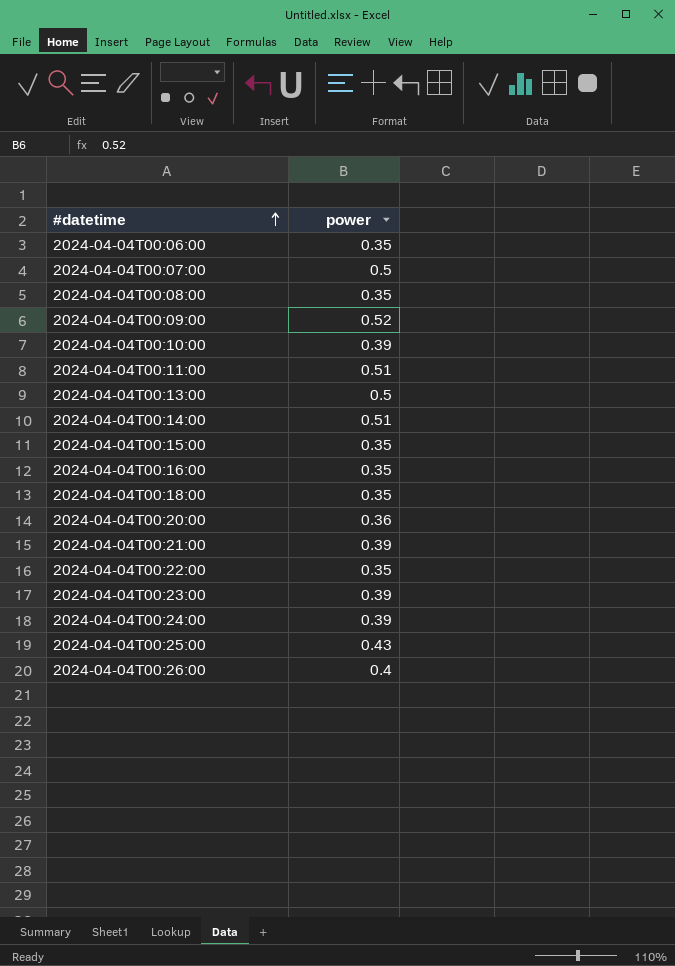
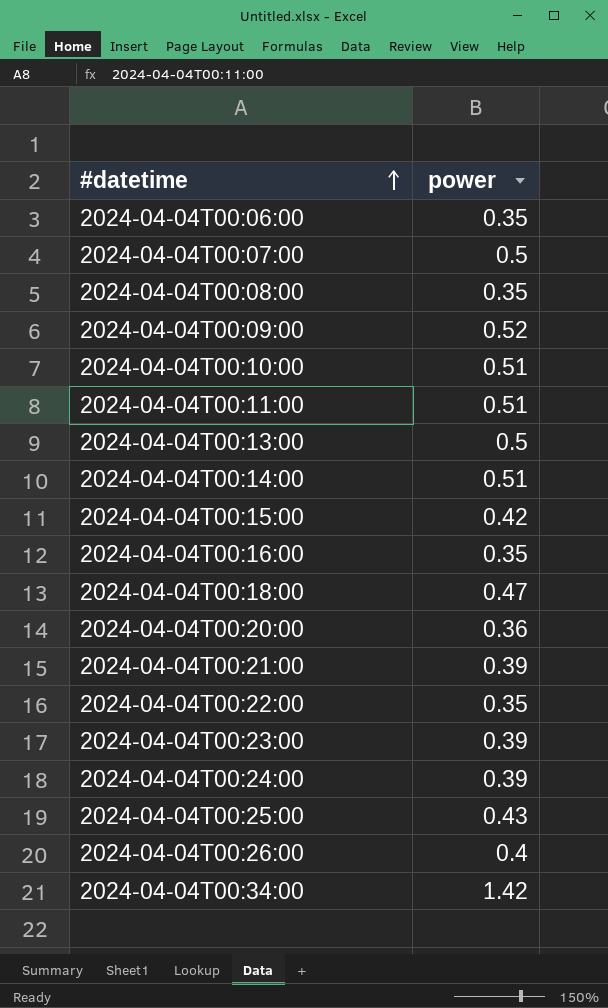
2024-04-04T00:10:00 | power: 0.39 -> 0.51
2024-04-04T00:15:00 | power: 0.35 -> 0.42
2024-04-04T00:18:00 | power: 0.35 -> 0.47
row 2024-04-04T00:34:00: none -> 1.42

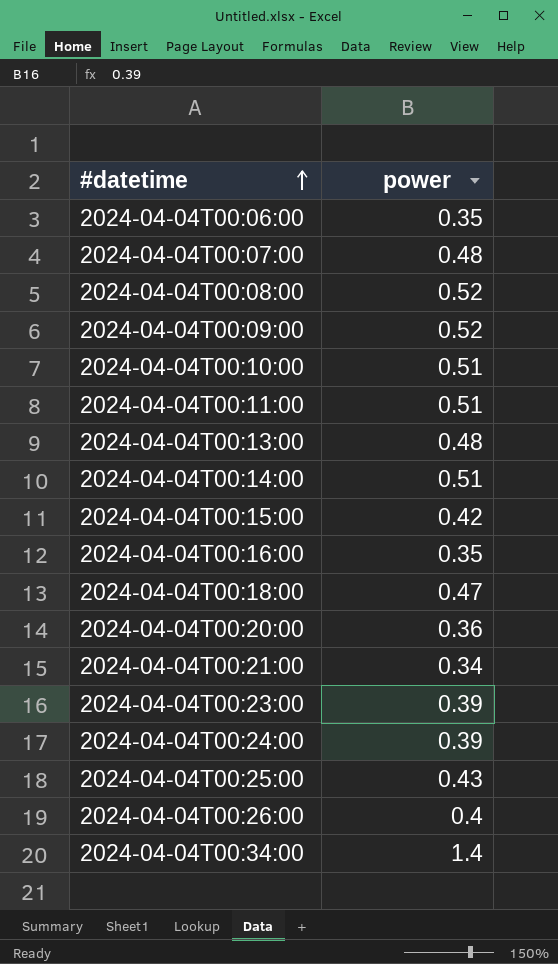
row 2024-04-04T00:22:00: 0.35 -> none
2024-04-04T00:07:00 | power: 0.5 -> 0.48
2024-04-04T00:08:00 | power: 0.35 -> 0.52
2024-04-04T00:13:00 | power: 0.5 -> 0.48
2024-04-04T00:21:00 | power: 0.39 -> 0.34
2024-04-04T00:34:00 | power: 1.42 -> 1.4

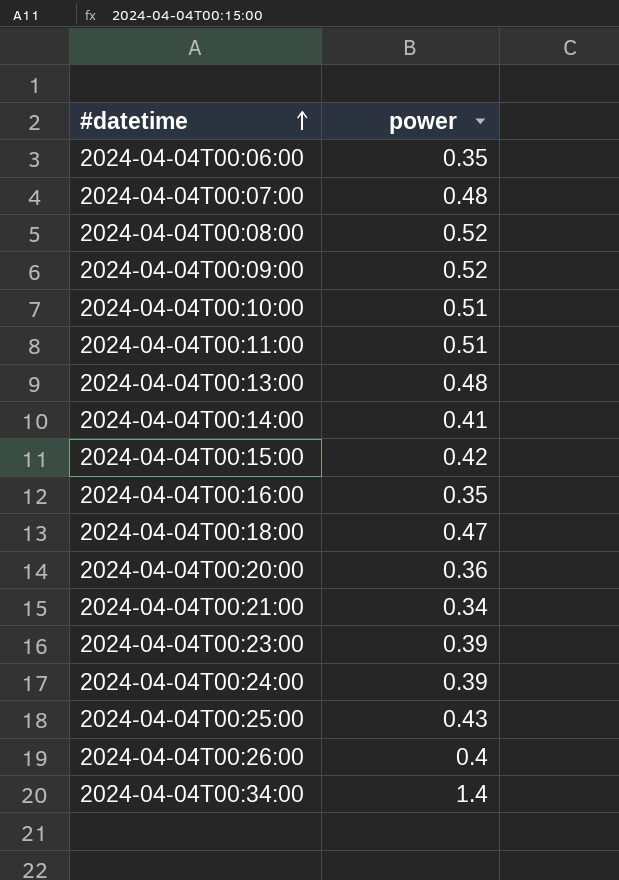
2024-04-04T00:14:00 | power: 0.51 -> 0.41

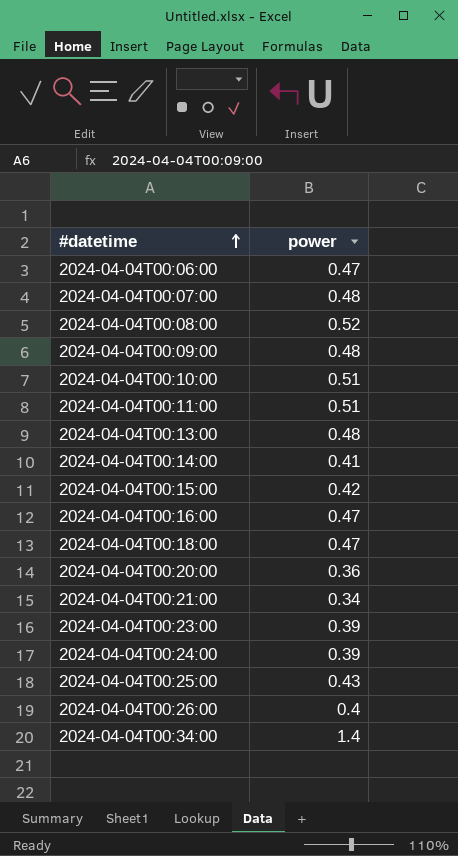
2024-04-04T00:06:00 | power: 0.35 -> 0.47
2024-04-04T00:09:00 | power: 0.52 -> 0.48
2024-04-04T00:16:00 | power: 0.35 -> 0.47

